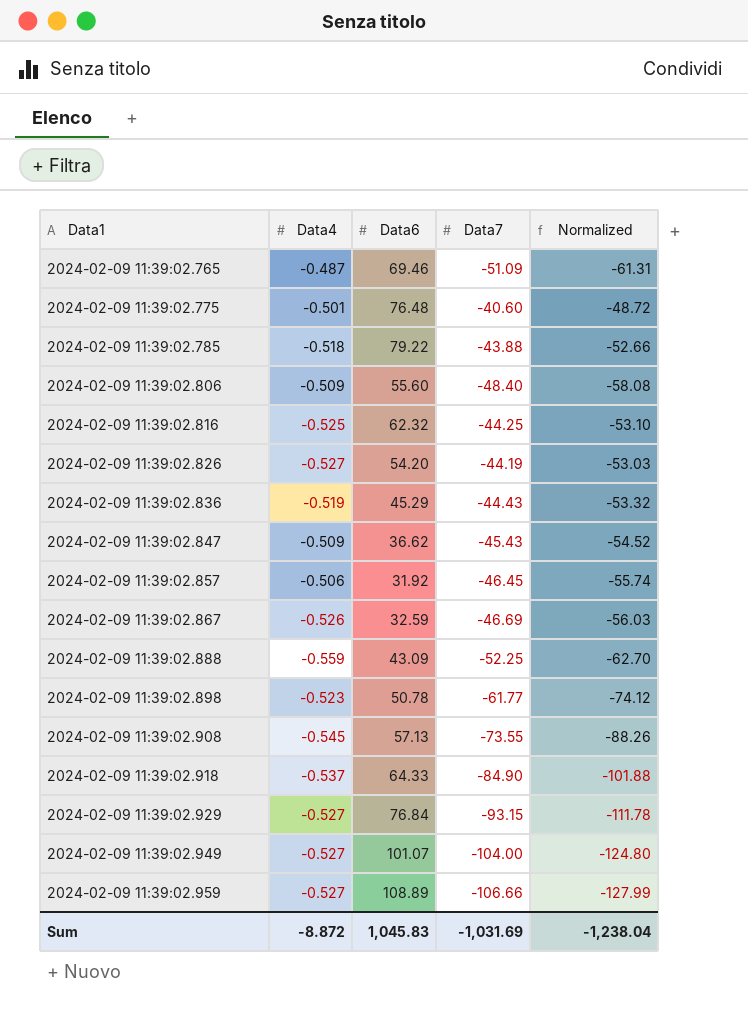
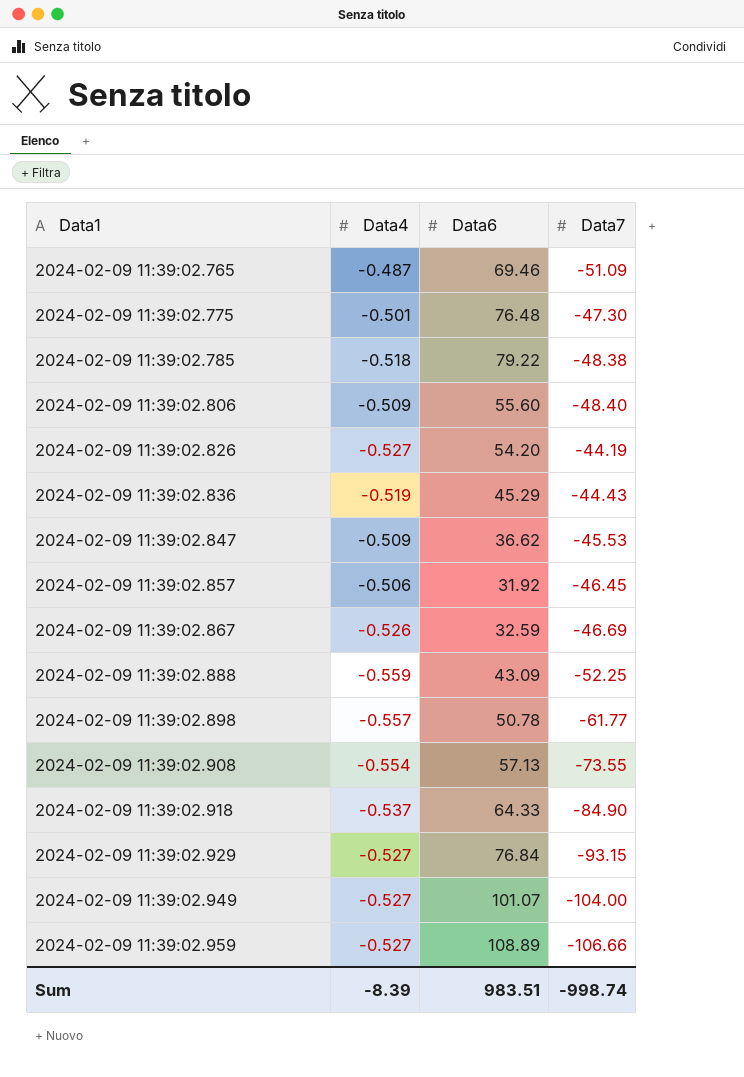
column Normalized | formula: [Data7] * 1.2 -> none
row 2024-02-09 11:39:02.816: -0.525 | 62.32 | -44.25 | -53.10 -> none
2024-02-09 11:39:02.775 | Data7: -40.60 -> -47.30
2024-02-09 11:39:02.785 | Data7: -43.88 -> -48.38
2024-02-09 11:39:02.847 | Data7: -45.43 -> -45.53
2024-02-09 11:39:02.898 | Data4: -0.523 -> -0.557
2024-02-09 11:39:02.908 | Data4: -0.545 -> -0.554
Sum | Data4: -8.872 -> -8.39
Sum | Data6: 1,045.83 -> 983.51
Sum | Data7: -1,031.69 -> -998.74

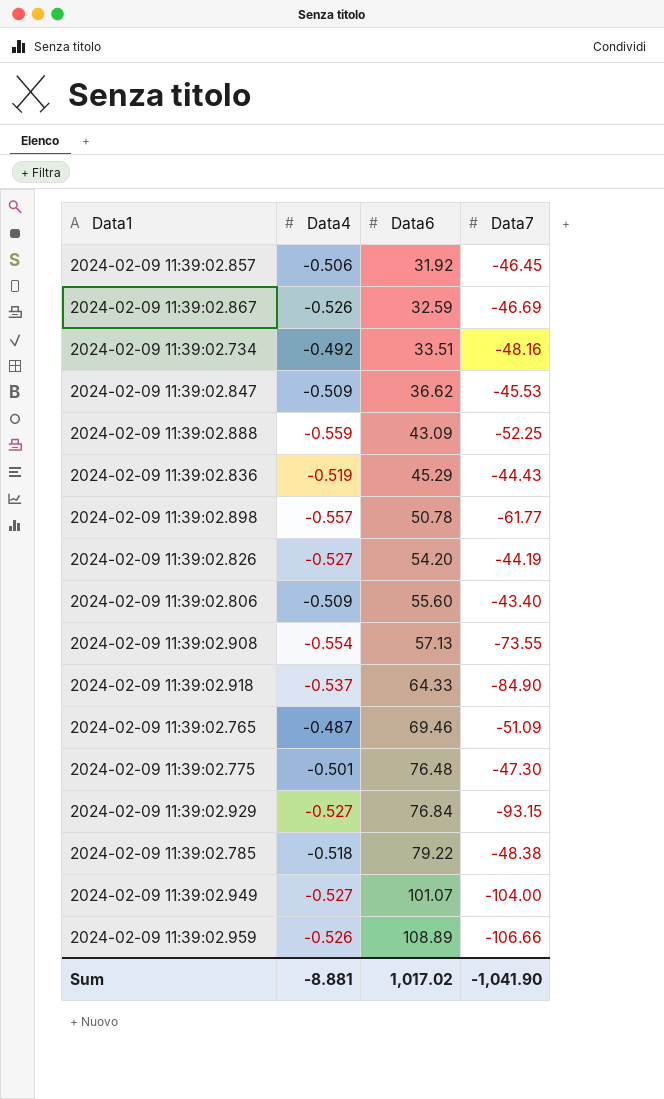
row order: Data1 ascending -> Data6 ascending
row 2024-02-09 11:39:02.734: none -> -0.492 | 33.51 | -48.16
2024-02-09 11:39:02.806 | Data7: -48.40 -> -43.40
2024-02-09 11:39:02.959 | Data4: -0.527 -> -0.526
Sum | Data4: -8.39 -> -8.881
Sum | Data6: 983.51 -> 1,017.02
Sum | Data7: -998.74 -> -1,041.90

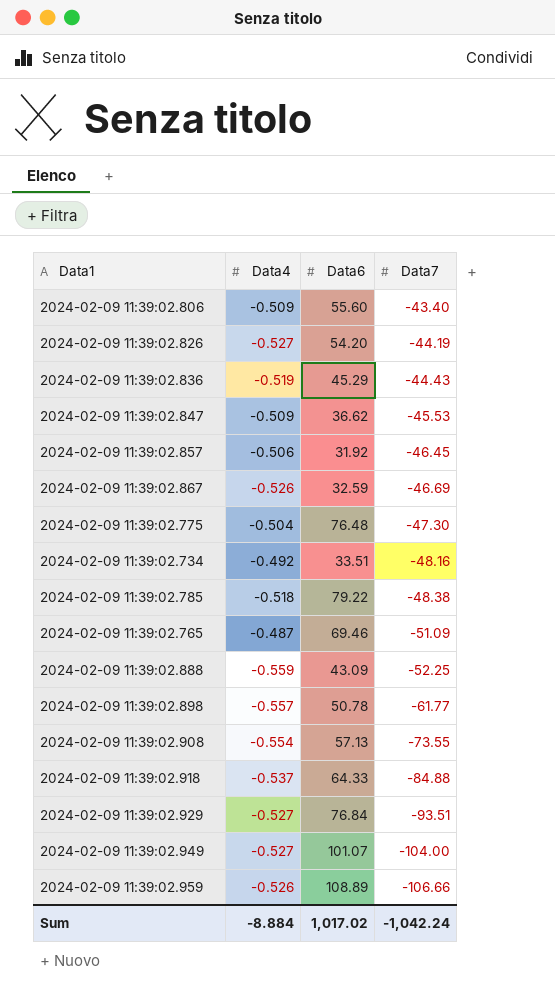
row order: Data6 ascending -> Data7 descending
2024-02-09 11:39:02.775 | Data4: -0.501 -> -0.504
2024-02-09 11:39:02.918 | Data7: -84.90 -> -84.88
2024-02-09 11:39:02.929 | Data7: -93.15 -> -93.51
Sum | Data4: -8.881 -> -8.884
Sum | Data7: -1,041.90 -> -1,042.24

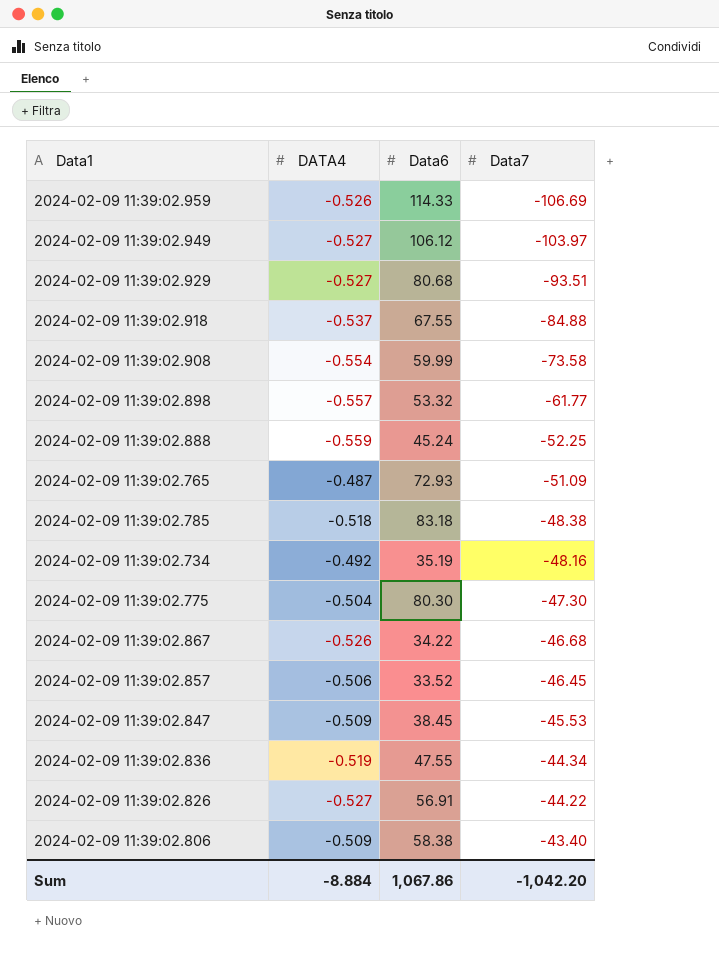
row order: Data7 descending -> Data7 ascending
column name: Data4 -> DATA4
2024-02-09 11:39:02.959 | Data6: 108.89 -> 114.33
2024-02-09 11:39:02.959 | Data7: -106.66 -> -106.69
2024-02-09 11:39:02.949 | Data6: 101.07 -> 106.12
2024-02-09 11:39:02.949 | Data7: -104.00 -> -103.97
2024-02-09 11:39:02.929 | Data6: 76.84 -> 80.68
2024-02-09 11:39:02.918 | Data6: 64.33 -> 67.55
2024-02-09 11:39:02.908 | Data6: 57.13 -> 59.99
2024-02-09 11:39:02.908 | Data7: -73.55 -> -73.58
2024-02-09 11:39:02.898 | Data6: 50.78 -> 53.32
2024-02-09 11:39:02.888 | Data6: 43.09 -> 45.24
2024-02-09 11:39:02.765 | Data6: 69.46 -> 72.93
2024-02-09 11:39:02.785 | Data6: 79.22 -> 83.18
2024-02-09 11:39:02.734 | Data6: 33.51 -> 35.19
2024-02-09 11:39:02.775 | Data6: 76.48 -> 80.30
2024-02-09 11:39:02.867 | Data6: 32.59 -> 34.22
2024-02-09 11:39:02.867 | Data7: -46.69 -> -46.68
2024-02-09 11:39:02.857 | Data6: 31.92 -> 33.52
2024-02-09 11:39:02.847 | Data6: 36.62 -> 38.45
2024-02-09 11:39:02.836 | Data6: 45.29 -> 47.55
2024-02-09 11:39:02.836 | Data7: -44.43 -> -44.34
2024-02-09 11:39:02.826 | Data6: 54.20 -> 56.91
2024-02-09 11:39:02.826 | Data7: -44.19 -> -44.22
2024-02-09 11:39:02.806 | Data6: 55.60 -> 58.38
Sum | Data6: 1,017.02 -> 1,067.86
Sum | Data7: -1,042.24 -> -1,042.20

